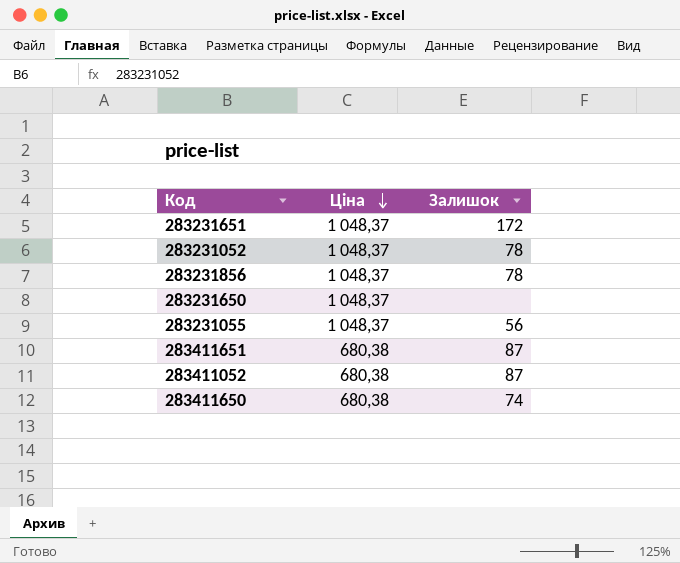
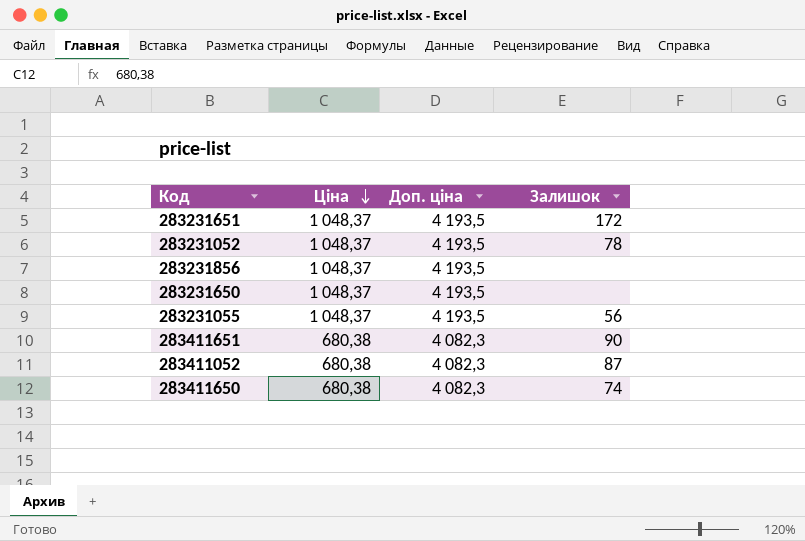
column Доп. ціна | position: none -> 3
283231856 | Залишок: 78 -> none
283411651 | Залишок: 87 -> 90

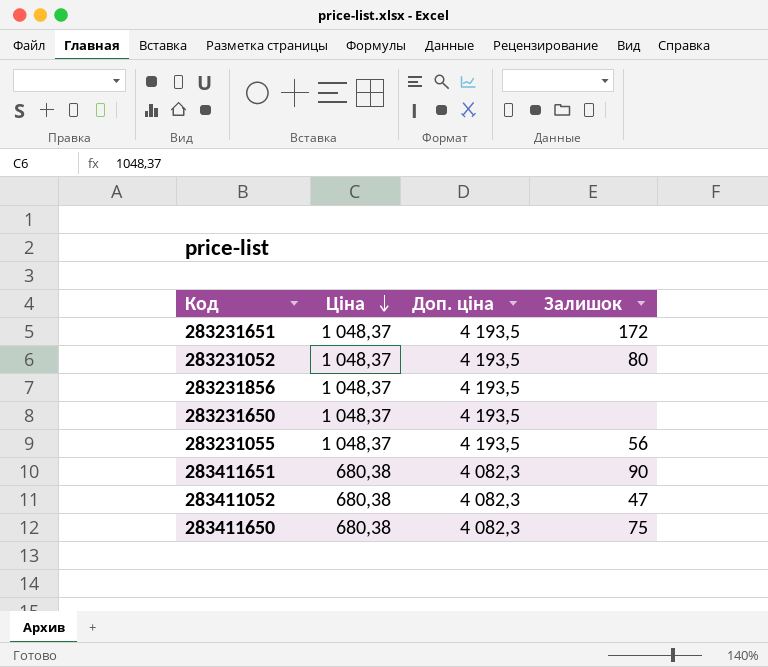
283231052 | Залишок: 78 -> 80
283411052 | Залишок: 87 -> 47
283411650 | Залишок: 74 -> 75

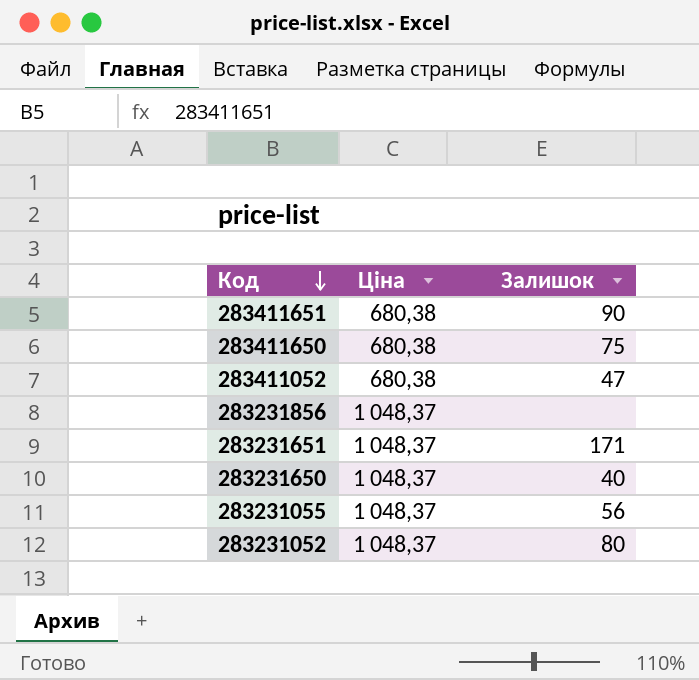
row order: Ціна descending -> Код descending
column Доп. ціна | position: 3 -> none
283231651 | Залишок: 172 -> 171
283231650 | Залишок: none -> 40

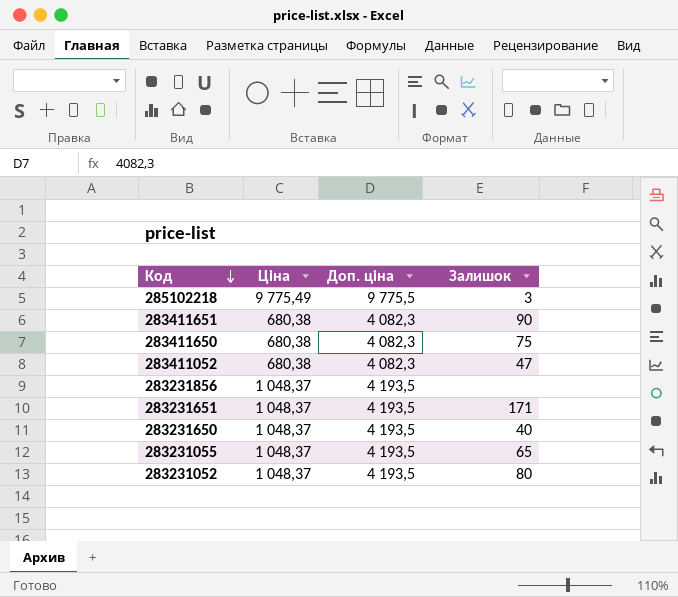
column Доп. ціна | position: none -> 3
row 285102218: none -> 9 775,49 | 9 775,5 | 3
283231055 | Залишок: 56 -> 65

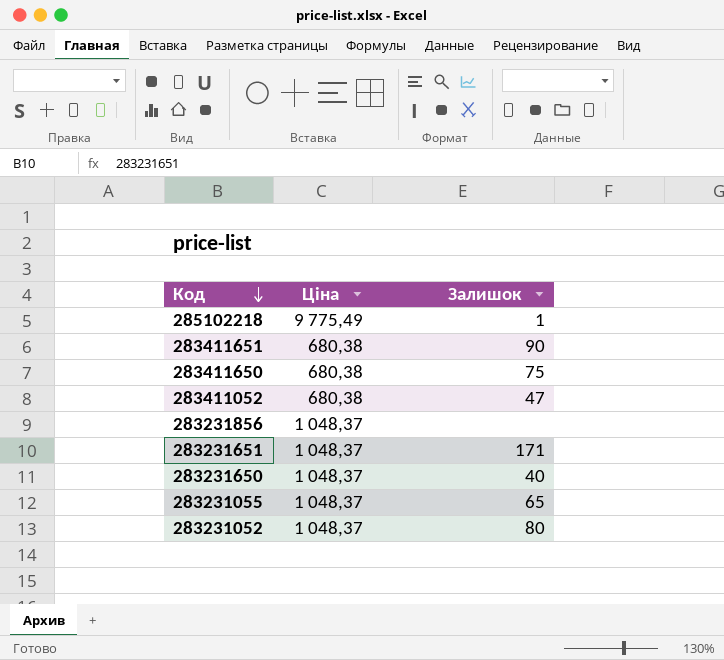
column Доп. ціна | position: 3 -> none
285102218 | Залишок: 3 -> 1

